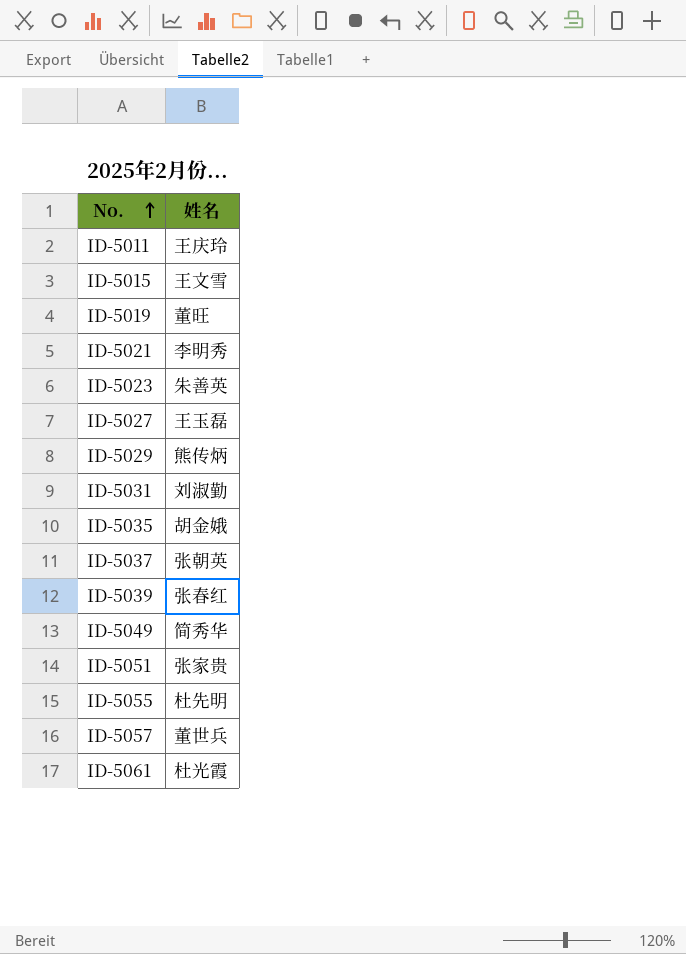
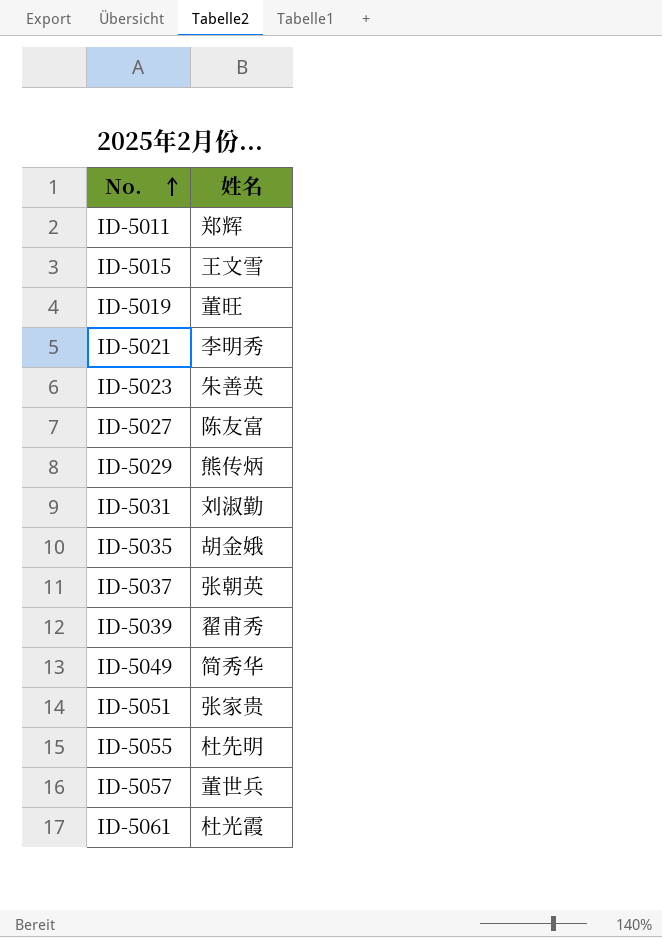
ID-5011 | 姓名: 王庆玲 -> 郑辉
ID-5027 | 姓名: 王玉磊 -> 陈友富
ID-5039 | 姓名: 张春红 -> 翟甫秀

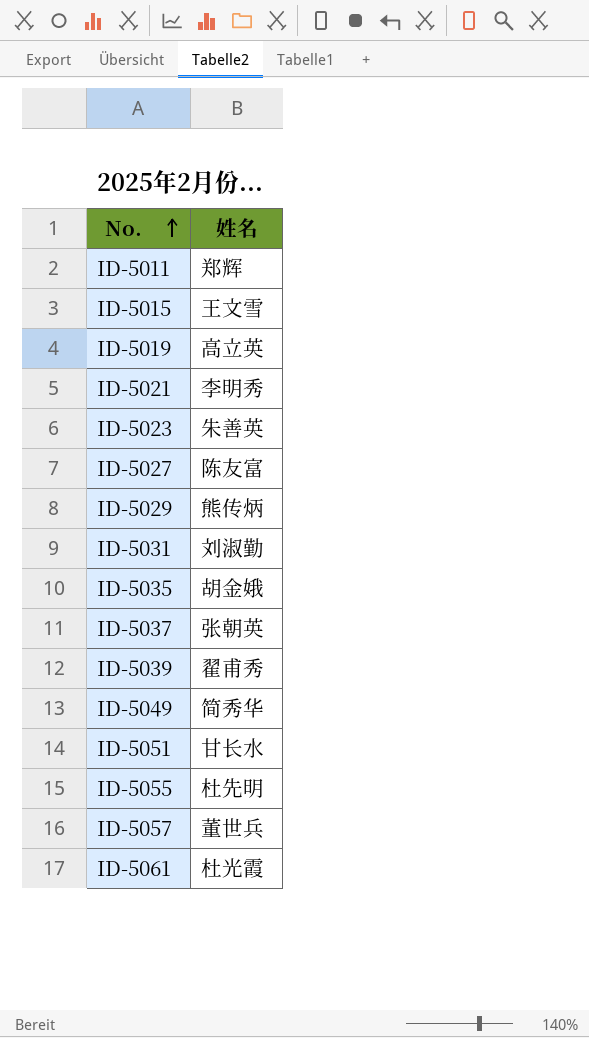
ID-5019 | 姓名: 董旺 -> 高立英
ID-5051 | 姓名: 张家贵 -> 甘长水

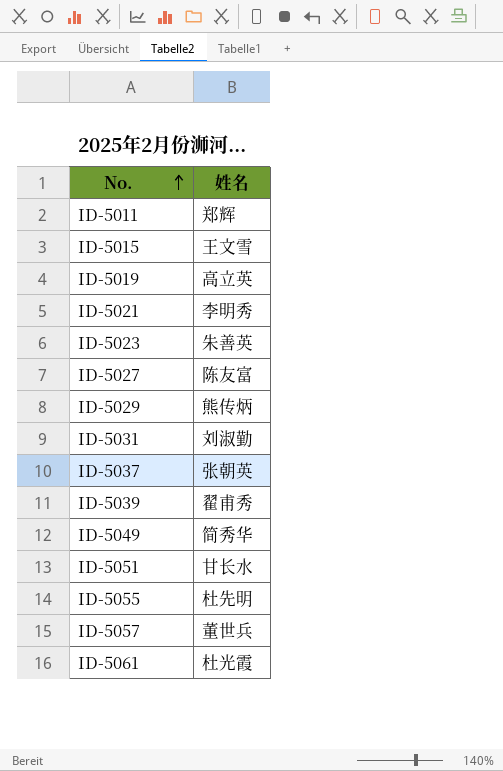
row ID-5035: 胡金娥 -> none

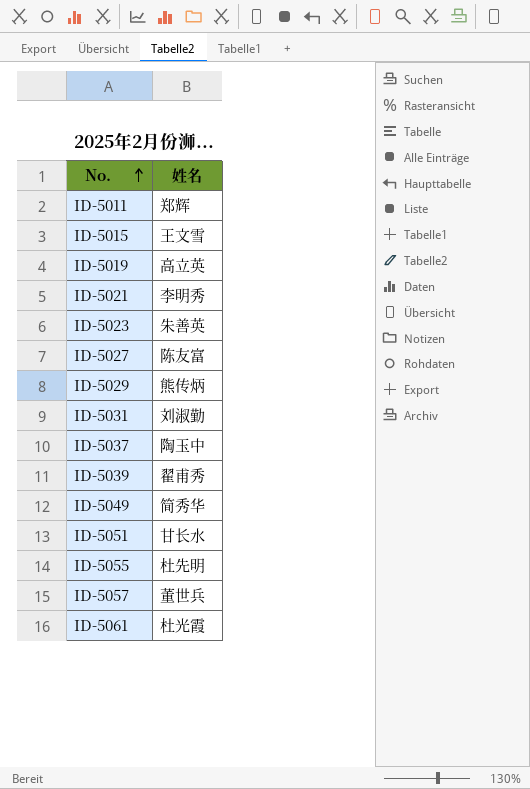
ID-5037 | 姓名: 张朝英 -> 陶玉中

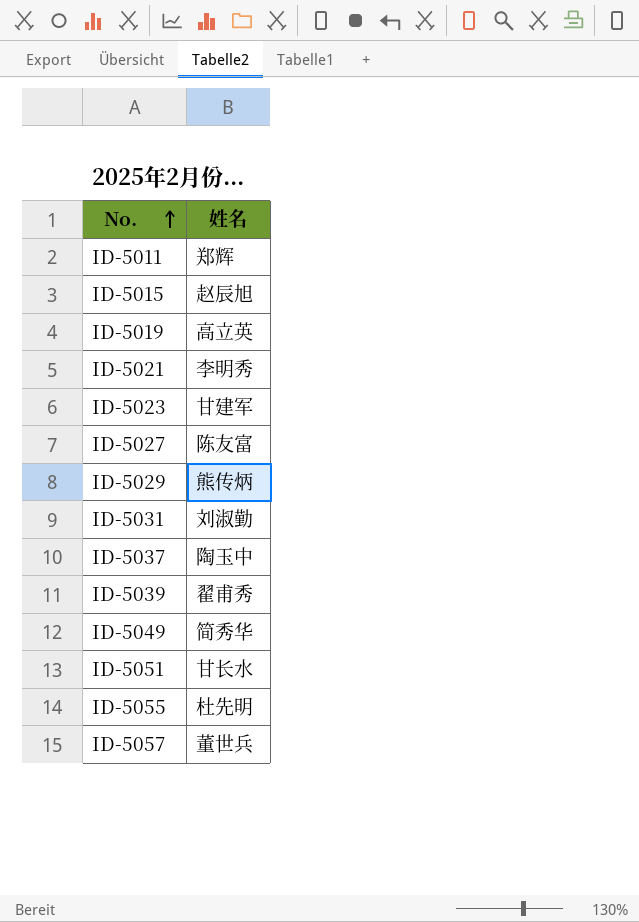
row ID-5061: 杜光霞 -> none
ID-5015 | 姓名: 王文雪 -> 赵辰旭
ID-5023 | 姓名: 朱善英 -> 甘建军

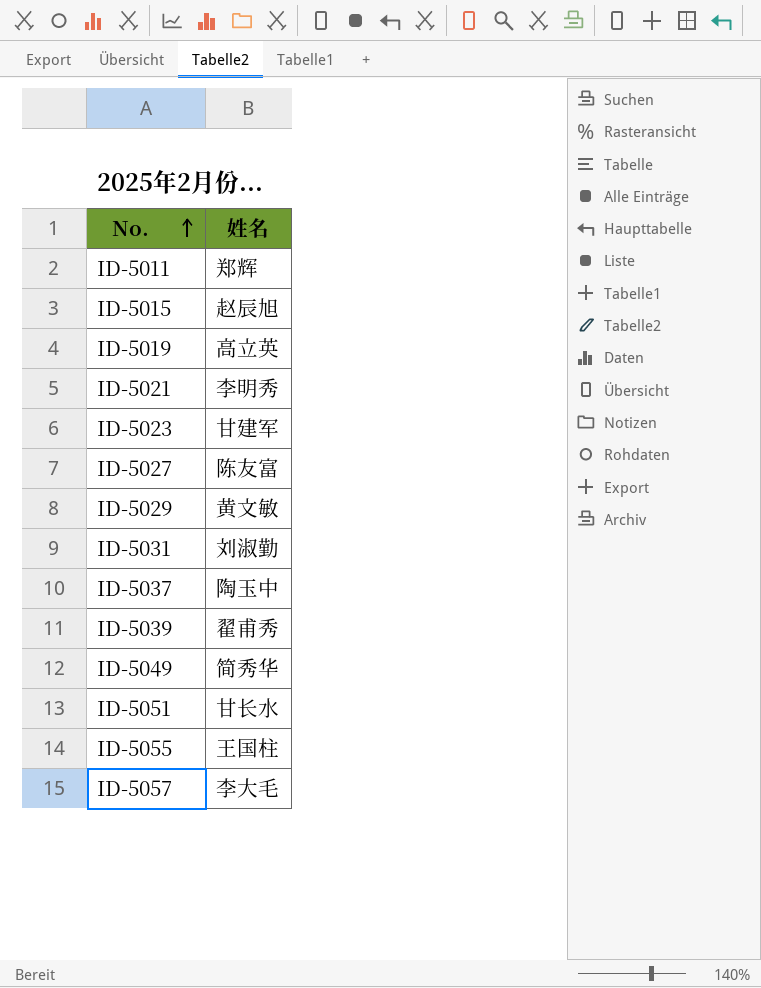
ID-5029 | 姓名: 熊传炳 -> 黄文敏
ID-5055 | 姓名: 杜先明 -> 王国柱
ID-5057 | 姓名: 董世兵 -> 李大毛

